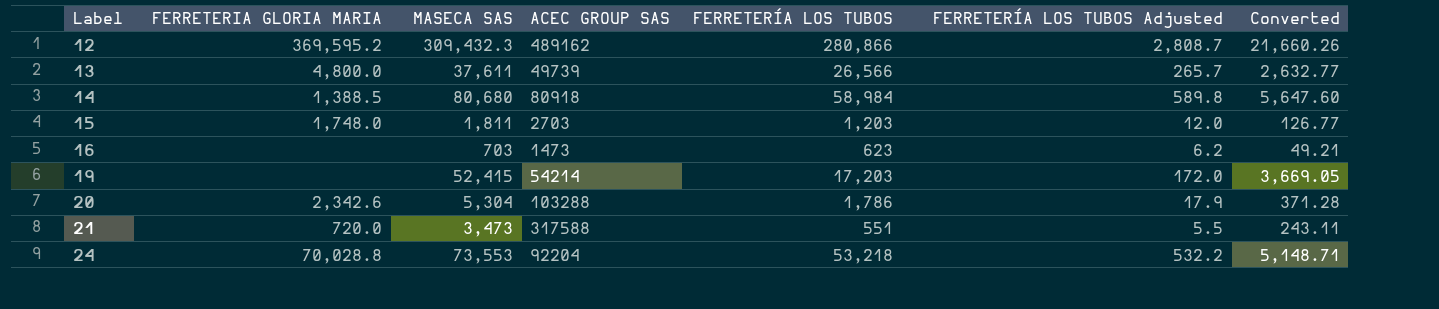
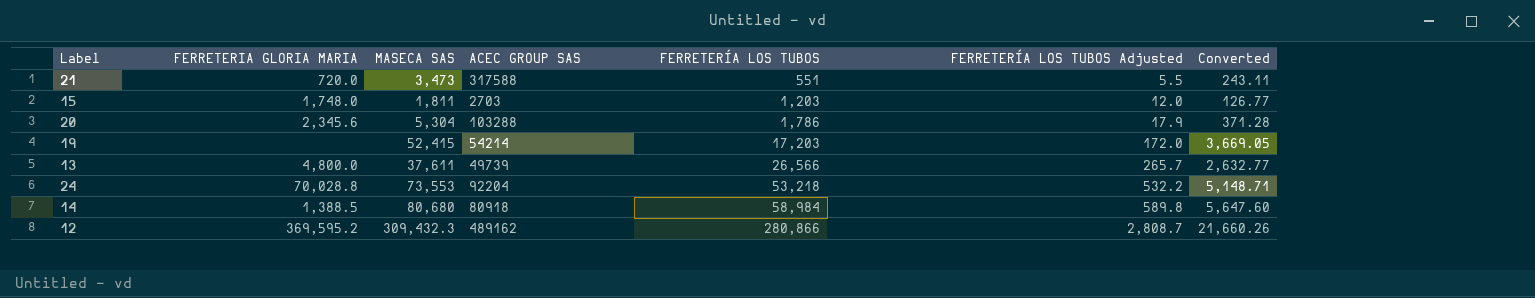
row order: Label ascending -> FERRETERÍA LOS TUBOS ascending
row 16: none | 703 | 1473 | 623 | 6.2 | 49.21 -> none
20 | FERRETERIA GLORIA MARIA: 2,342.6 -> 2,345.6

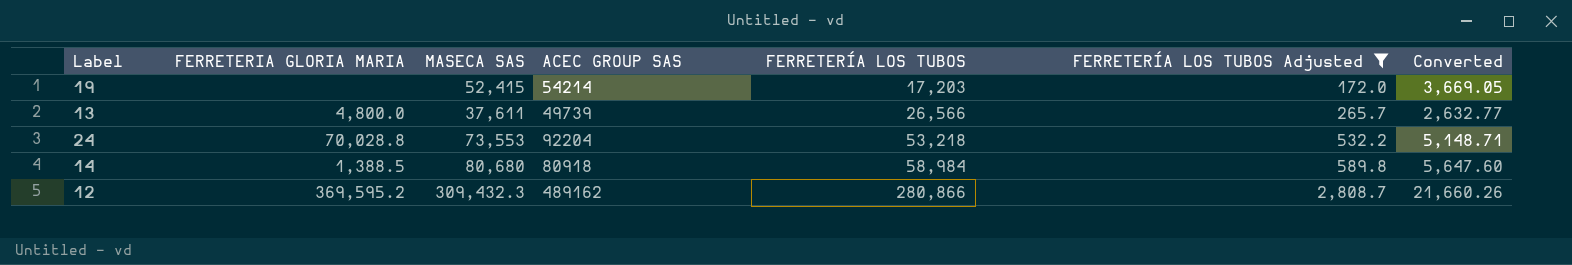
filter: none -> FERRETERÍA LOS TUBOS Adjusted >= 172.0

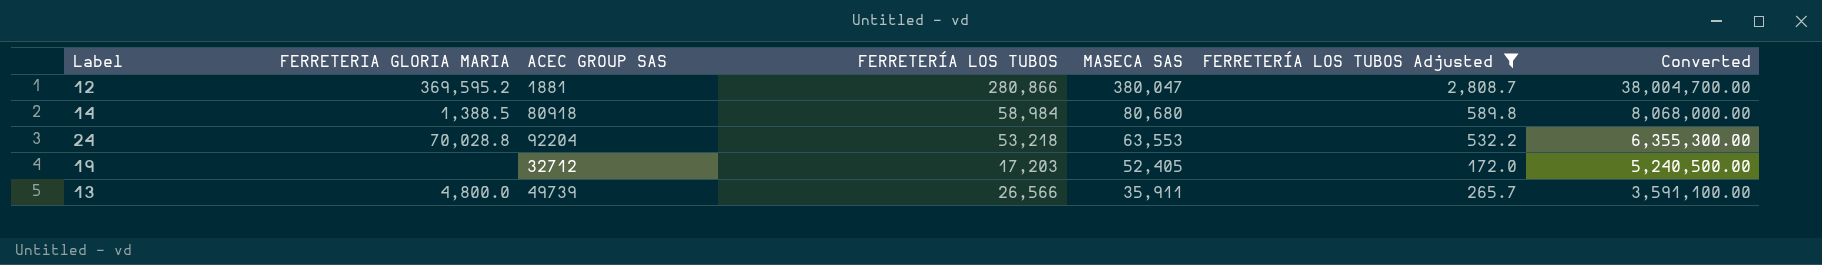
row order: FERRETERÍA LOS TUBOS ascending -> MASECA SAS descending
column MASECA SAS | position: 3 -> 5
column Converted | formula: [MASECA SAS] * 0.07 -> [MASECA SAS] * 100
12 | ACEC GROUP SAS: 489162 -> 1881
12 | MASECA SAS: 309,432.3 -> 380,047
24 | MASECA SAS: 73,553 -> 63,553
19 | ACEC GROUP SAS: 54214 -> 32712
19 | MASECA SAS: 52,415 -> 52,405
13 | MASECA SAS: 37,611 -> 35,911

